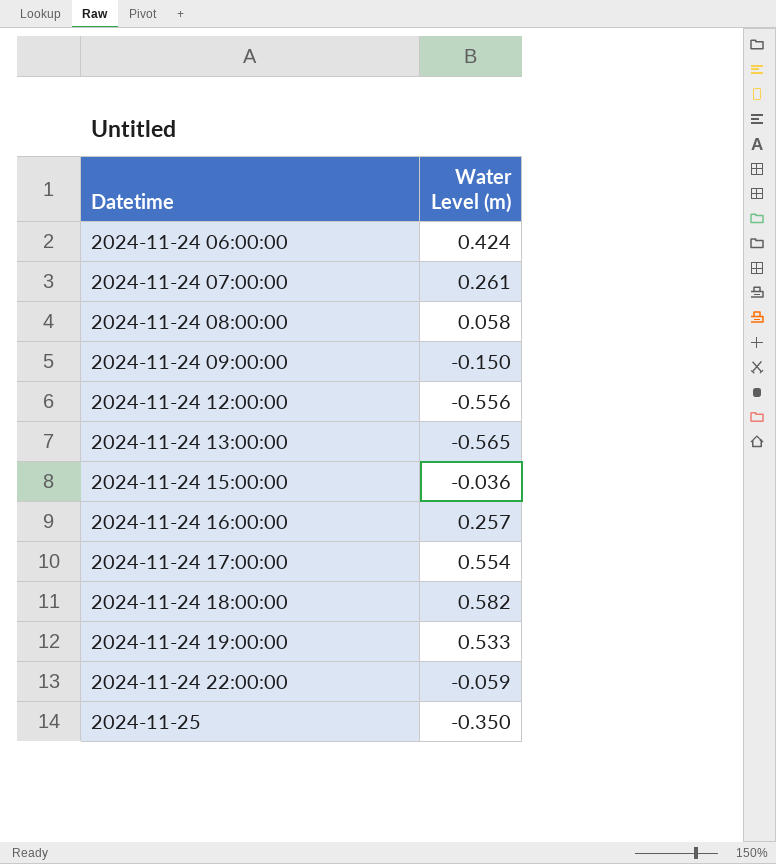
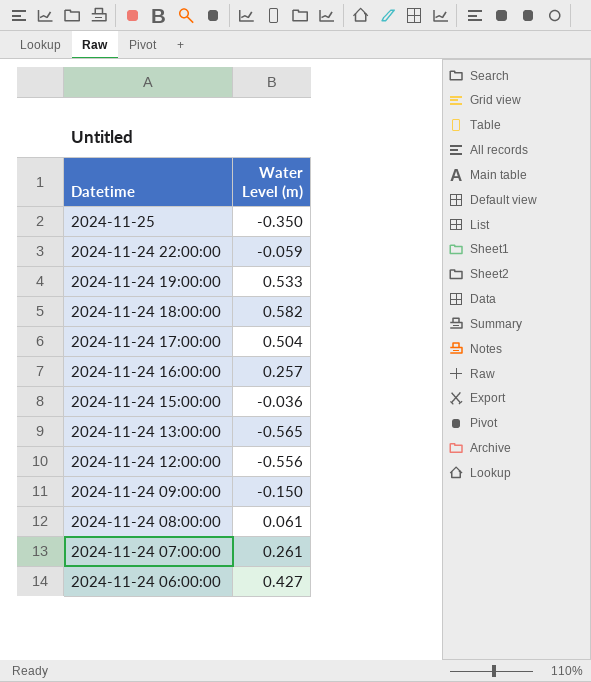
row order: Datetime ascending -> Datetime descending
2024-11-24 17:00:00 | Water Level (m): 0.554 -> 0.504
2024-11-24 08:00:00 | Water Level (m): 0.058 -> 0.061
2024-11-24 06:00:00 | Water Level (m): 0.424 -> 0.427

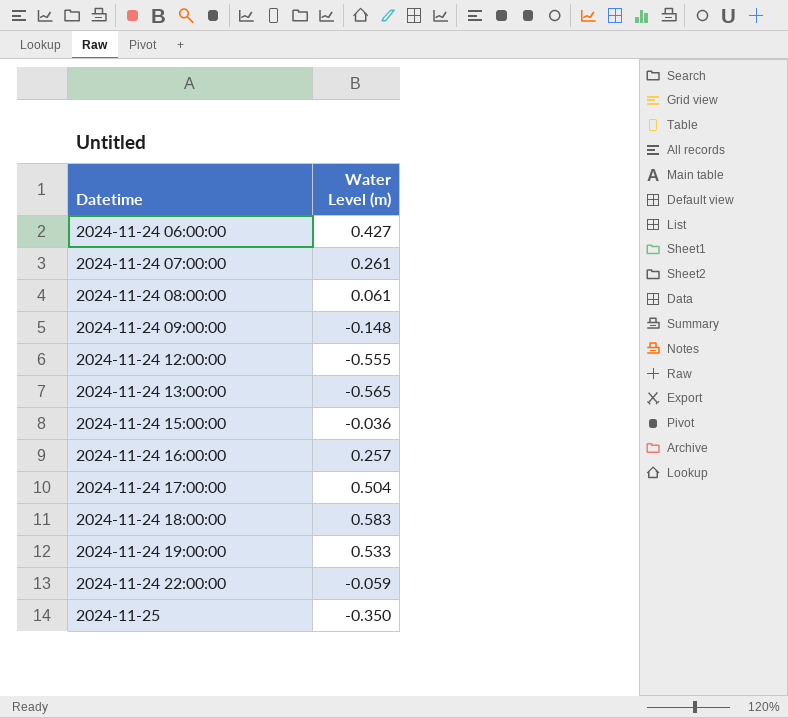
row order: Datetime descending -> Datetime ascending
2024-11-24 09:00:00 | Water Level (m): -0.150 -> -0.148
2024-11-24 12:00:00 | Water Level (m): -0.556 -> -0.555
2024-11-24 18:00:00 | Water Level (m): 0.582 -> 0.583

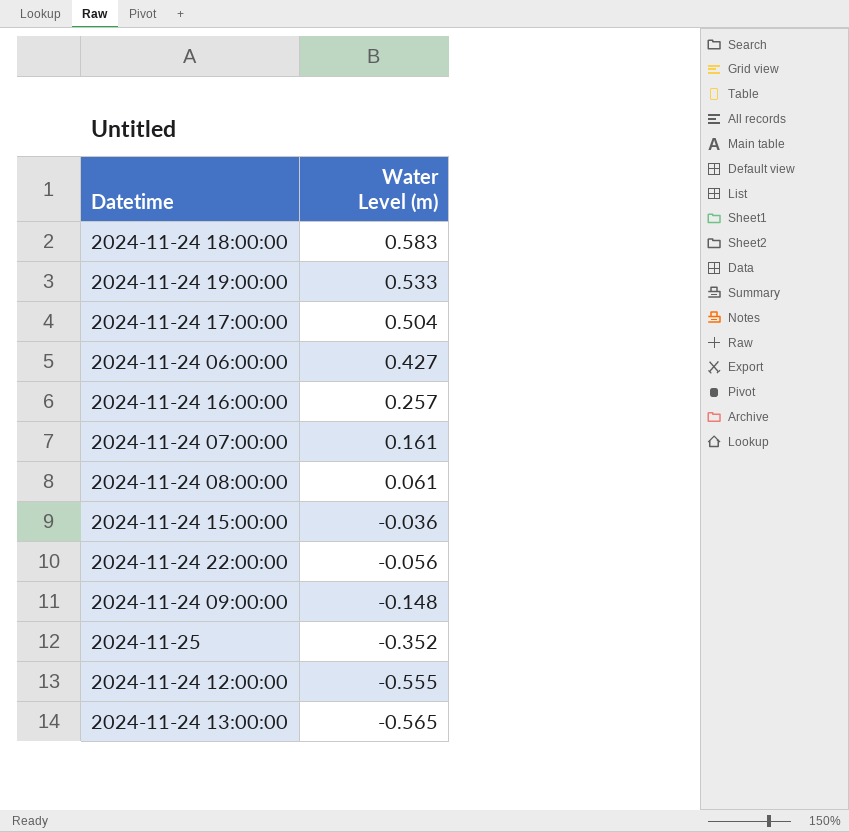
row order: Datetime ascending -> Water Level (m) descending
2024-11-24 07:00:00 | Water Level (m): 0.261 -> 0.161
2024-11-24 22:00:00 | Water Level (m): -0.059 -> -0.056
2024-11-25 | Water Level (m): -0.350 -> -0.352

